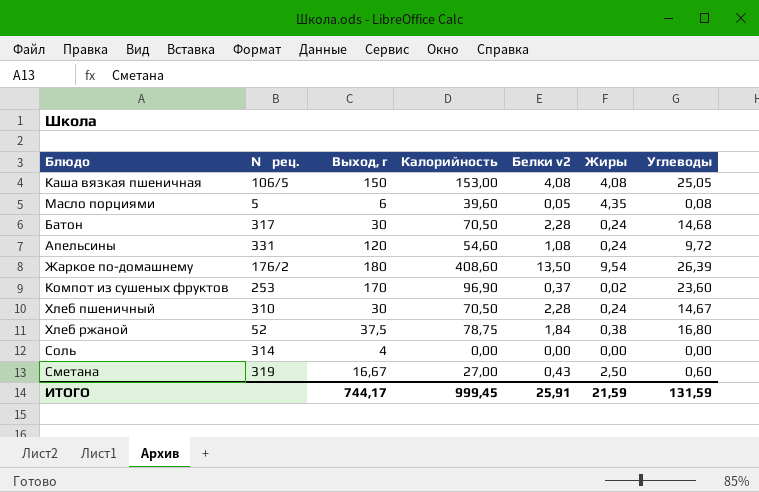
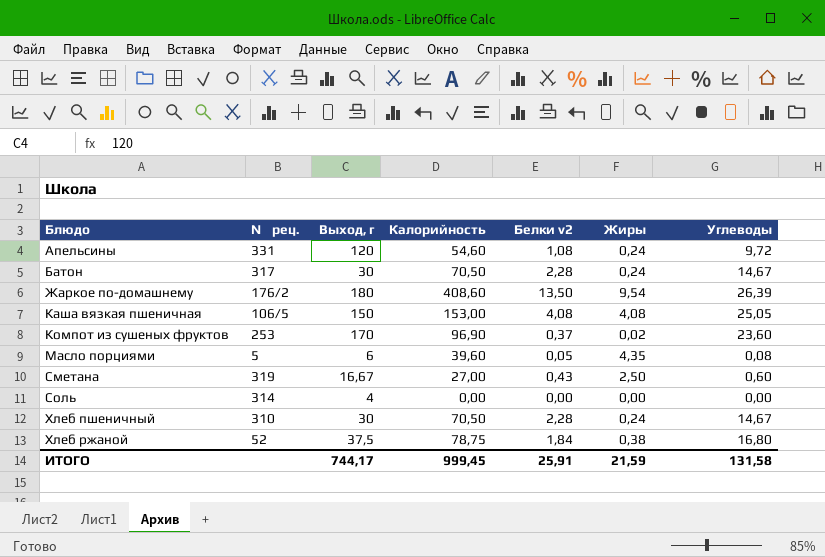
row order: none -> Блюдо ascending
Батон | Углеводы: 14,68 -> 14,67
ИТОГО | Углеводы: 131,59 -> 131,58

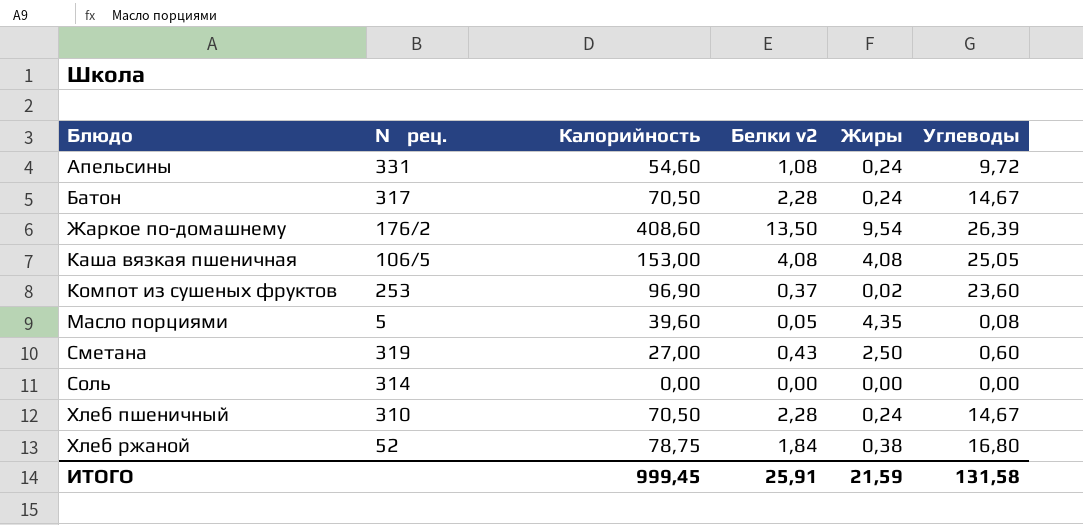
column Выход, г | position: 3 -> none

